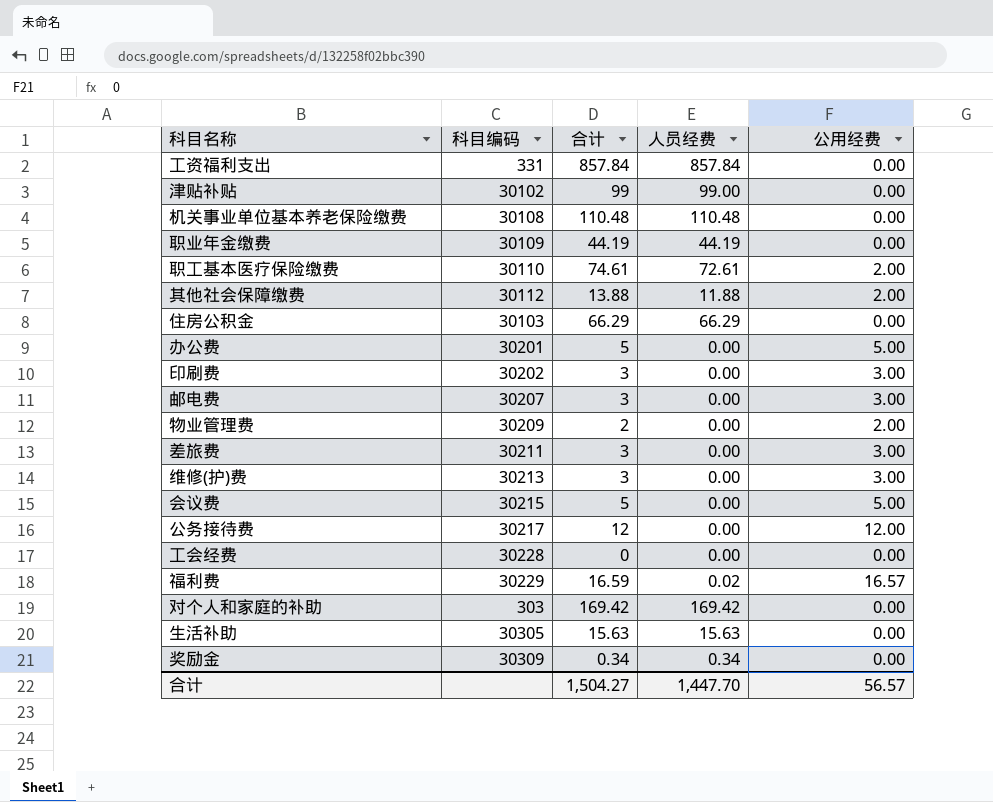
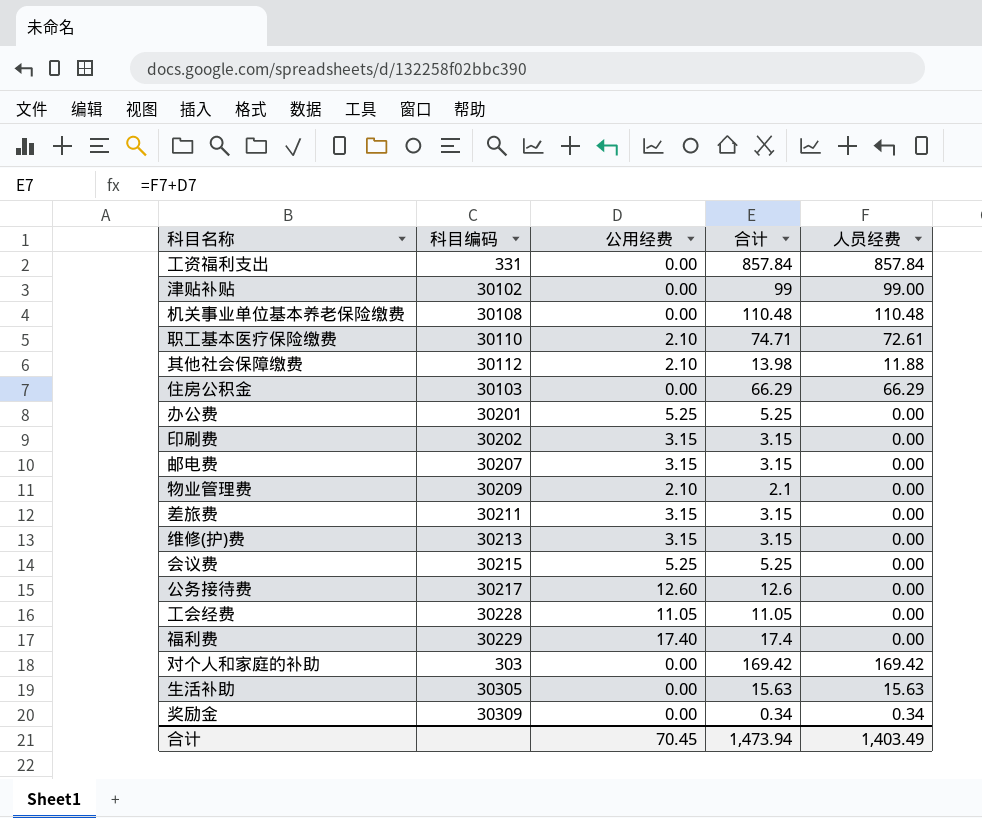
column 公用经费 | position: 5 -> 3
row 职业年金缴费: 30109 | 44.19 | 44.19 | 0.00 -> none
职工基本医疗保险缴费 | 公用经费: 2.00 -> 2.10
职工基本医疗保险缴费 | 合计: 74.61 -> 74.71
其他社会保障缴费 | 公用经费: 2.00 -> 2.10
其他社会保障缴费 | 合计: 13.88 -> 13.98
办公费 | 公用经费: 5.00 -> 5.25
办公费 | 合计: 5 -> 5.25
印刷费 | 公用经费: 3.00 -> 3.15
印刷费 | 合计: 3 -> 3.15
邮电费 | 公用经费: 3.00 -> 3.15
邮电费 | 合计: 3 -> 3.15
物业管理费 | 公用经费: 2.00 -> 2.10
物业管理费 | 合计: 2 -> 2.1
差旅费 | 公用经费: 3.00 -> 3.15
差旅费 | 合计: 3 -> 3.15
维修(护)费 | 公用经费: 3.00 -> 3.15
维修(护)费 | 合计: 3 -> 3.15
会议费 | 公用经费: 5.00 -> 5.25
会议费 | 合计: 5 -> 5.25
公务接待费 | 公用经费: 12.00 -> 12.60
公务接待费 | 合计: 12 -> 12.6
工会经费 | 公用经费: 0.00 -> 11.05
工会经费 | 合计: 0 -> 11.05
福利费 | 公用经费: 16.57 -> 17.40
福利费 | 合计: 16.59 -> 17.4
福利费 | 人员经费: 0.02 -> 0.00
合计 | 公用经费: 56.57 -> 70.45
合计 | 合计: 1,504.27 -> 1,473.94
合计 | 人员经费: 1,447.70 -> 1,403.49

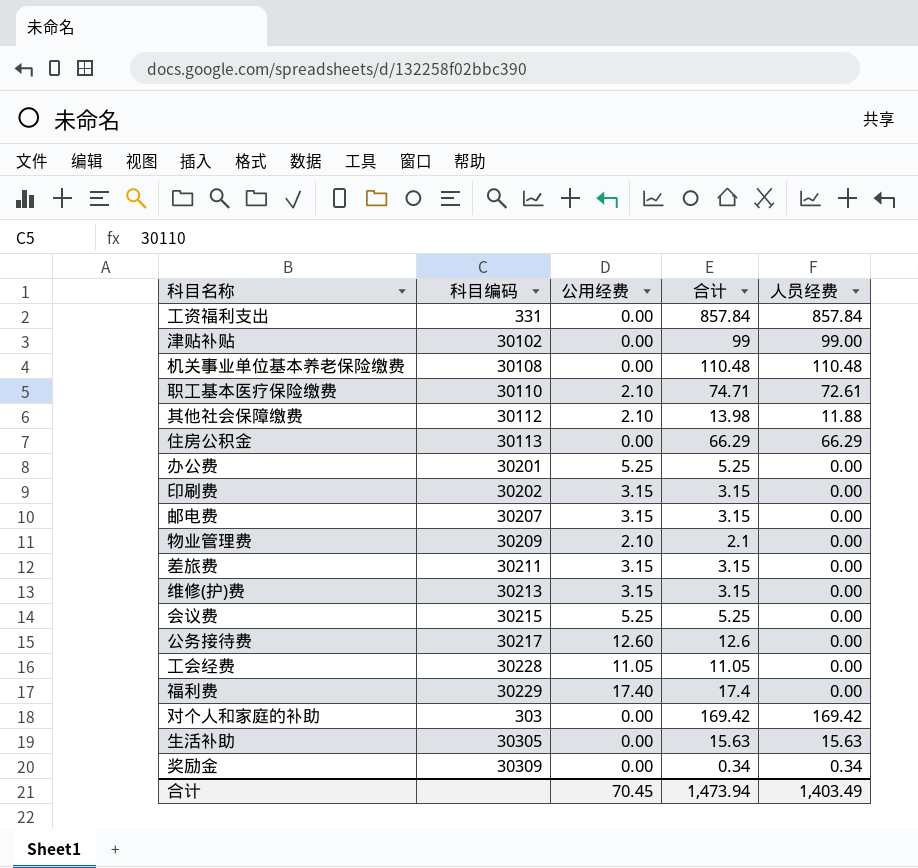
住房公积金 | 科目编码: 30103 -> 30113

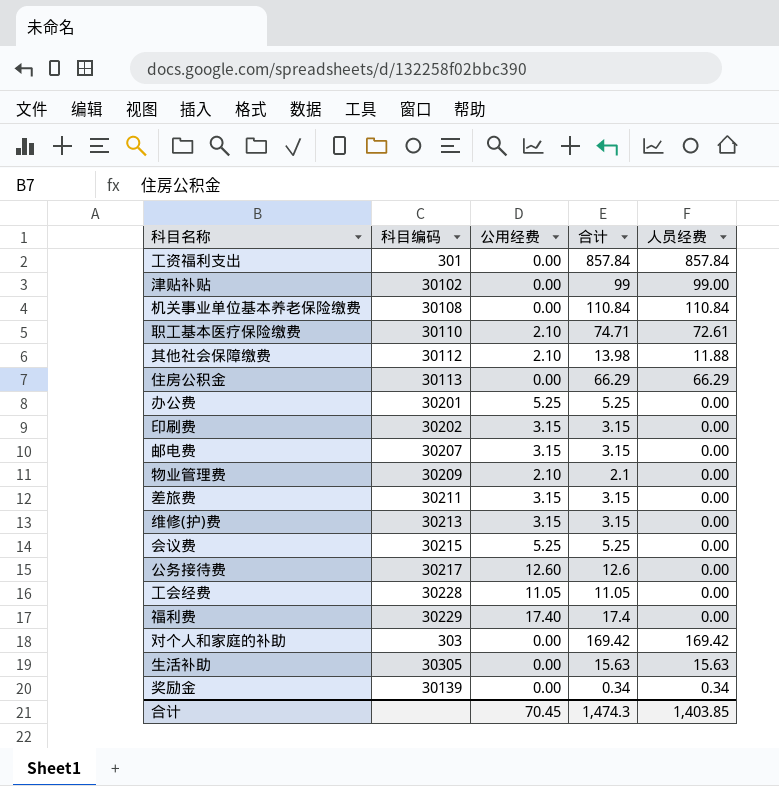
工资福利支出 | 科目编码: 331 -> 301
机关事业单位基本养老保险缴费 | 合计: 110.48 -> 110.84
机关事业单位基本养老保险缴费 | 人员经费: 110.48 -> 110.84
奖励金 | 科目编码: 30309 -> 30139
合计 | 合计: 1,473.94 -> 1,474.3
合计 | 人员经费: 1,403.49 -> 1,403.85

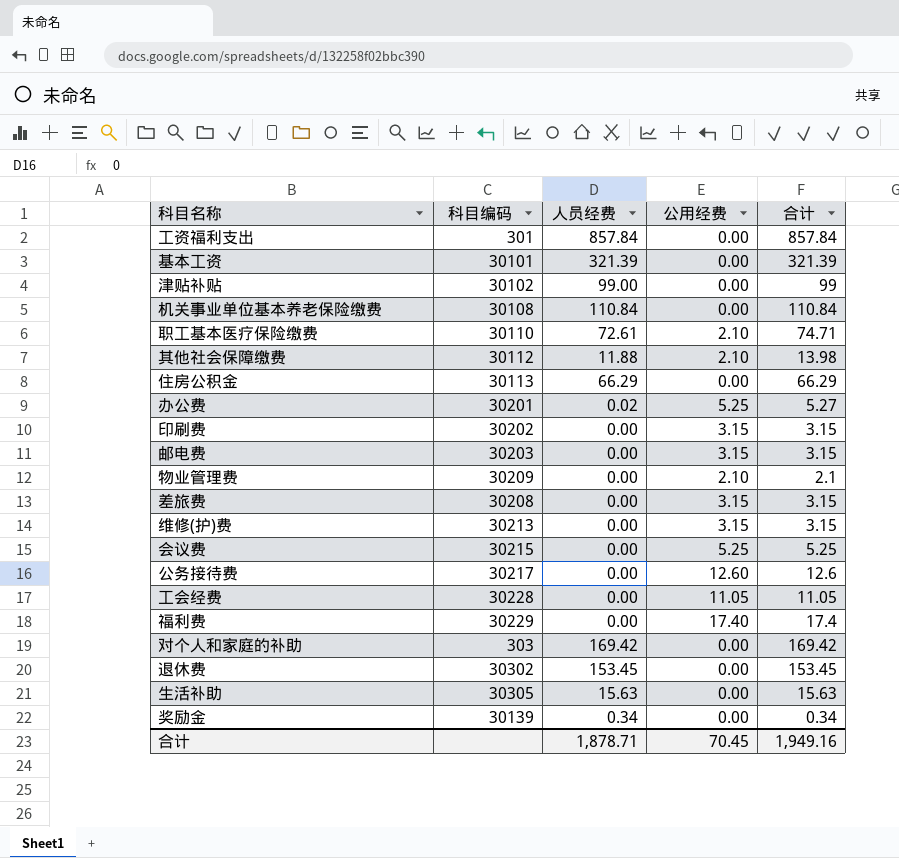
column 人员经费 | position: 5 -> 3
row 基本工资: none -> 30101 | 321.39 | 0.00 | 321.39
办公费 | 人员经费: 0.00 -> 0.02
办公费 | 合计: 5.25 -> 5.27
邮电费 | 科目编码: 30207 -> 30203
差旅费 | 科目编码: 30211 -> 30208
row 退休费: none -> 30302 | 153.45 | 0.00 | 153.45
合计 | 人员经费: 1,403.85 -> 1,878.71
合计 | 合计: 1,474.3 -> 1,949.16

